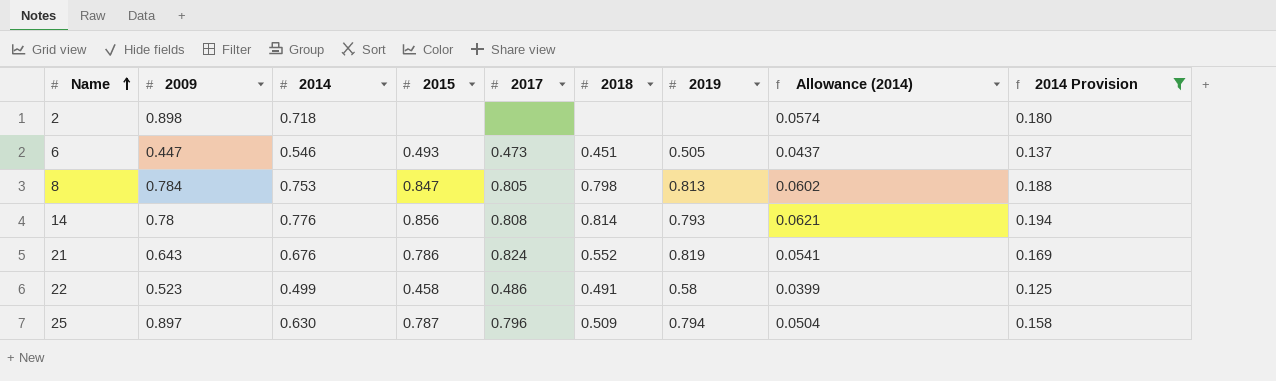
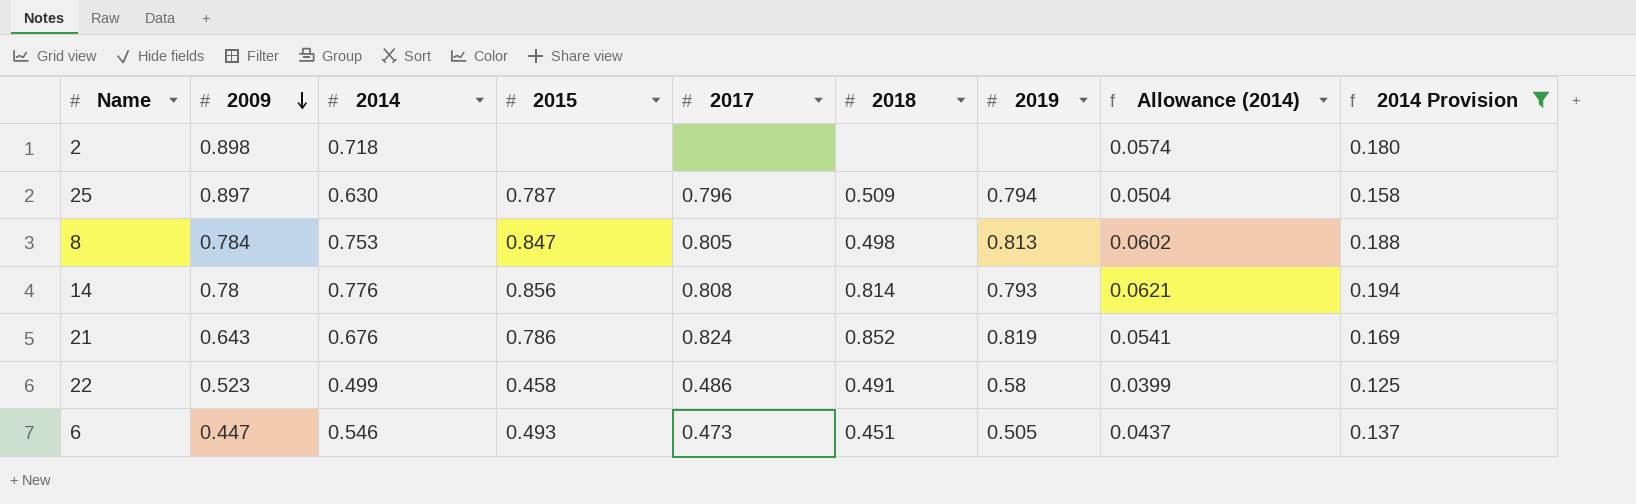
row order: Name ascending -> 2009 descending
8 | 2018: 0.798 -> 0.498
21 | 2018: 0.552 -> 0.852

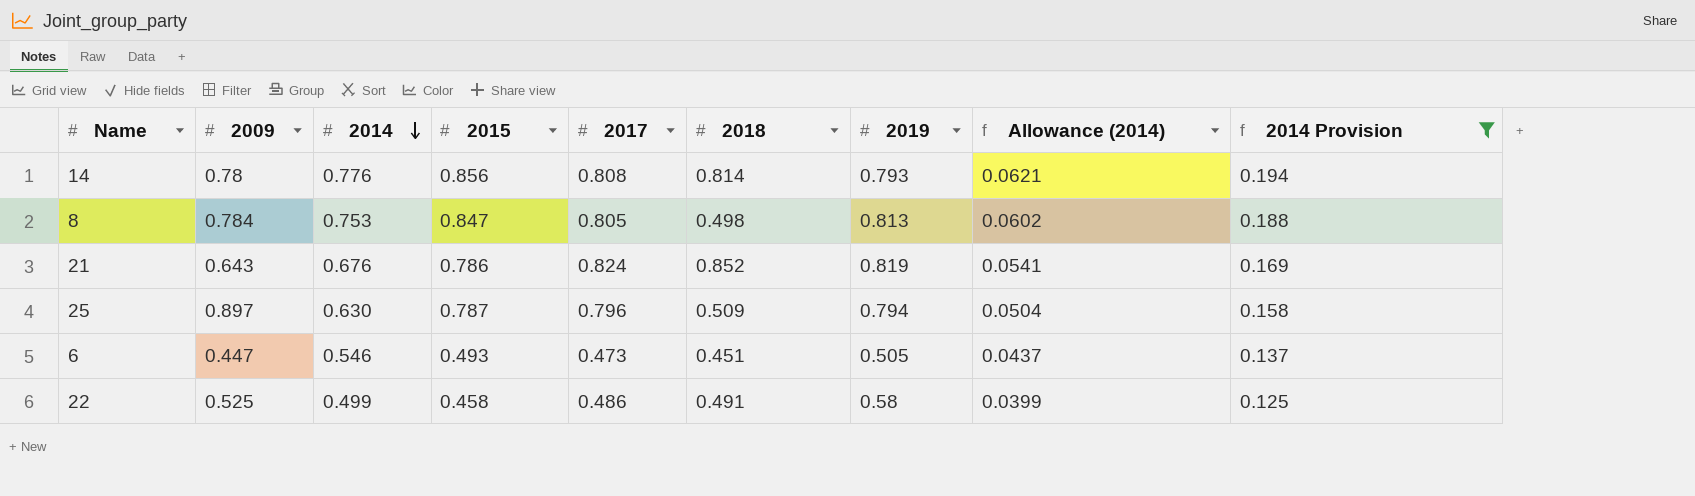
row order: 2009 descending -> 2014 descending
row 2: 0.898 | 0.718 | none | none | none | none | 0.0574 | 0.180 -> none
22 | 2009: 0.523 -> 0.525

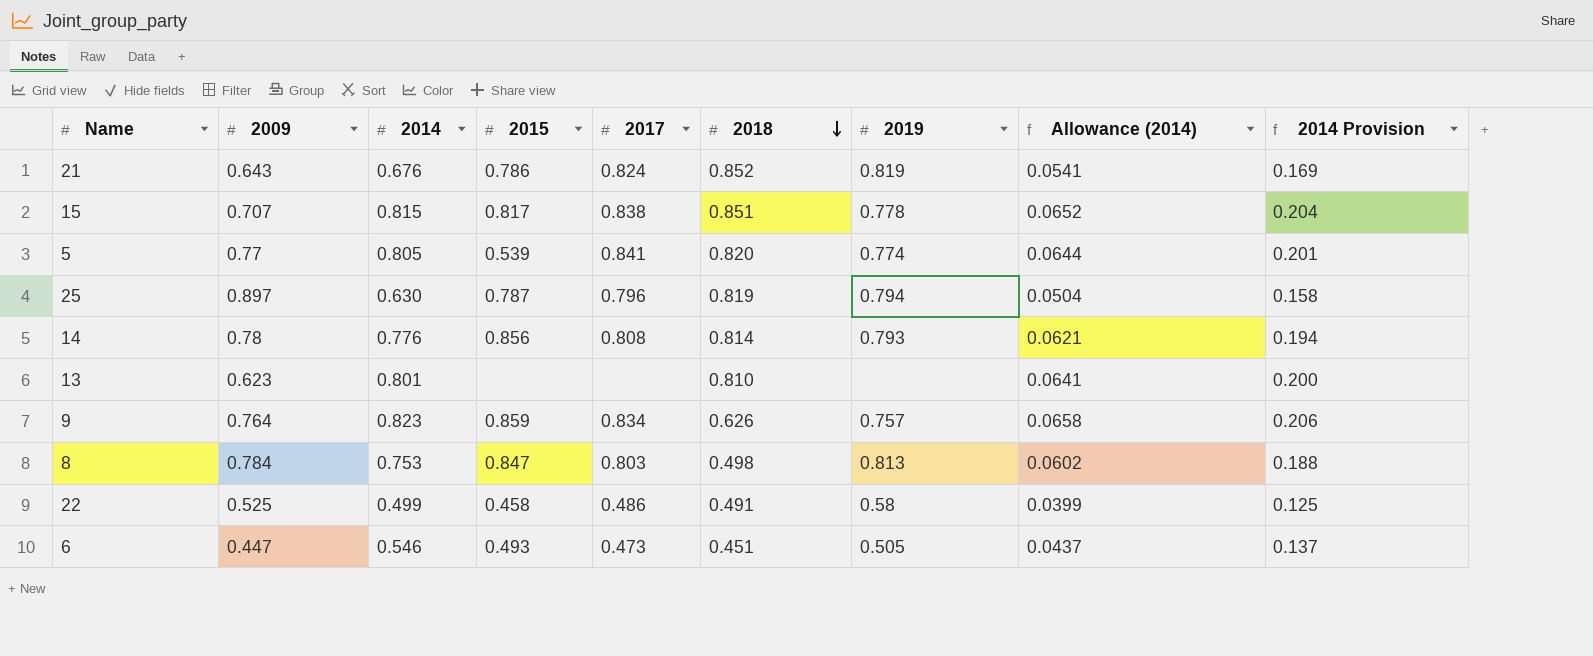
filter: 2014 Provision <= 0.194 -> none
row order: 2014 descending -> 2018 descending
25 | 2018: 0.509 -> 0.819
8 | 2017: 0.805 -> 0.803

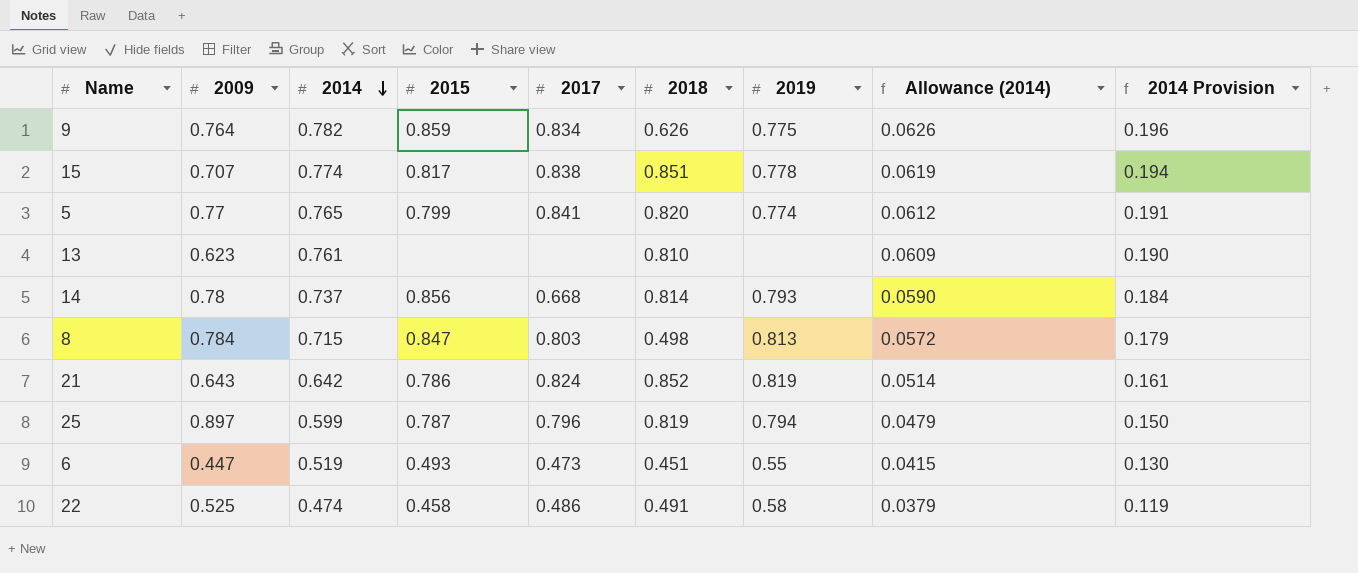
row order: 2018 descending -> 2014 descending
9 | 2014: 0.823 -> 0.782
9 | 2019: 0.757 -> 0.775
9 | Allowance (2014): 0.0658 -> 0.0626
9 | 2014 Provision: 0.206 -> 0.196
15 | 2014: 0.815 -> 0.774
15 | Allowance (2014): 0.0652 -> 0.0619
15 | 2014 Provision: 0.204 -> 0.194
5 | 2014: 0.805 -> 0.765
5 | 2015: 0.539 -> 0.799
5 | Allowance (2014): 0.0644 -> 0.0612
5 | 2014 Provision: 0.201 -> 0.191
13 | 2014: 0.801 -> 0.761
13 | Allowance (2014): 0.0641 -> 0.0609
13 | 2014 Provision: 0.200 -> 0.190
14 | 2014: 0.776 -> 0.737
14 | 2017: 0.808 -> 0.668
14 | Allowance (2014): 0.0621 -> 0.0590
14 | 2014 Provision: 0.194 -> 0.184
8 | 2014: 0.753 -> 0.715
8 | Allowance (2014): 0.0602 -> 0.0572
8 | 2014 Provision: 0.188 -> 0.179
21 | 2014: 0.676 -> 0.642
21 | Allowance (2014): 0.0541 -> 0.0514
21 | 2014 Provision: 0.169 -> 0.161
25 | 2014: 0.630 -> 0.599
25 | Allowance (2014): 0.0504 -> 0.0479
25 | 2014 Provision: 0.158 -> 0.150
6 | 2014: 0.546 -> 0.519
6 | 2019: 0.505 -> 0.55
6 | Allowance (2014): 0.0437 -> 0.0415
6 | 2014 Provision: 0.137 -> 0.130
22 | 2014: 0.499 -> 0.474
22 | Allowance (2014): 0.0399 -> 0.0379
22 | 2014 Provision: 0.125 -> 0.119

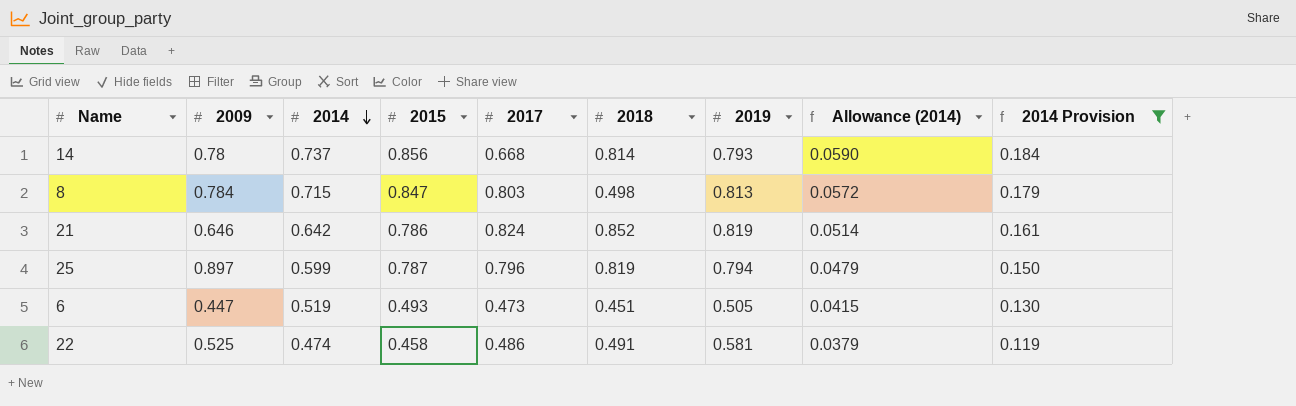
filter: none -> 2014 Provision <= 0.184
21 | 2009: 0.643 -> 0.646
6 | 2019: 0.55 -> 0.505
22 | 2019: 0.58 -> 0.581

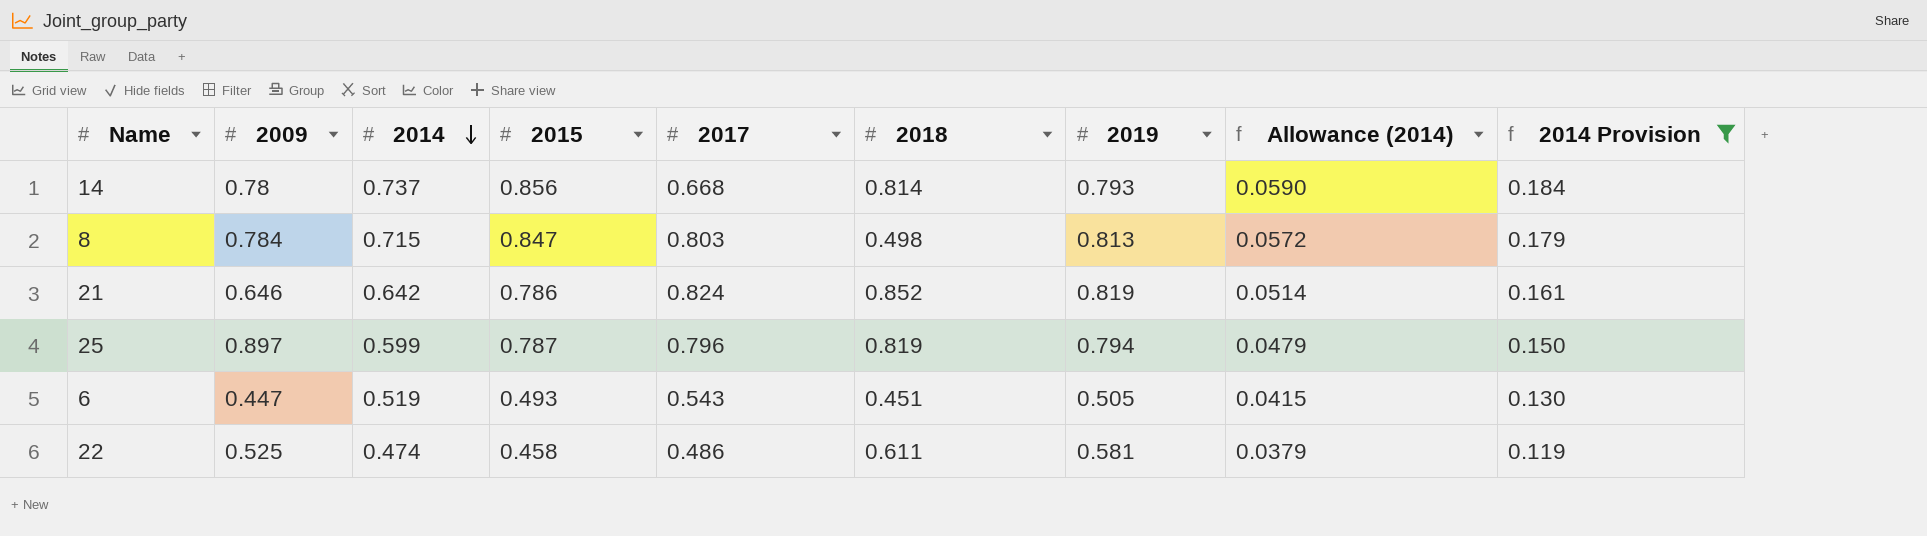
6 | 2017: 0.473 -> 0.543
22 | 2018: 0.491 -> 0.611

